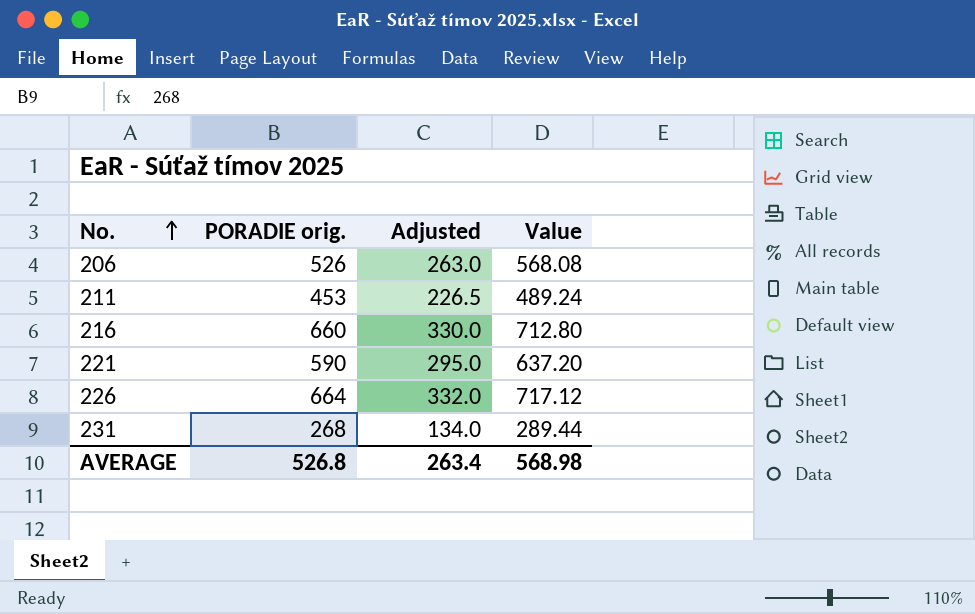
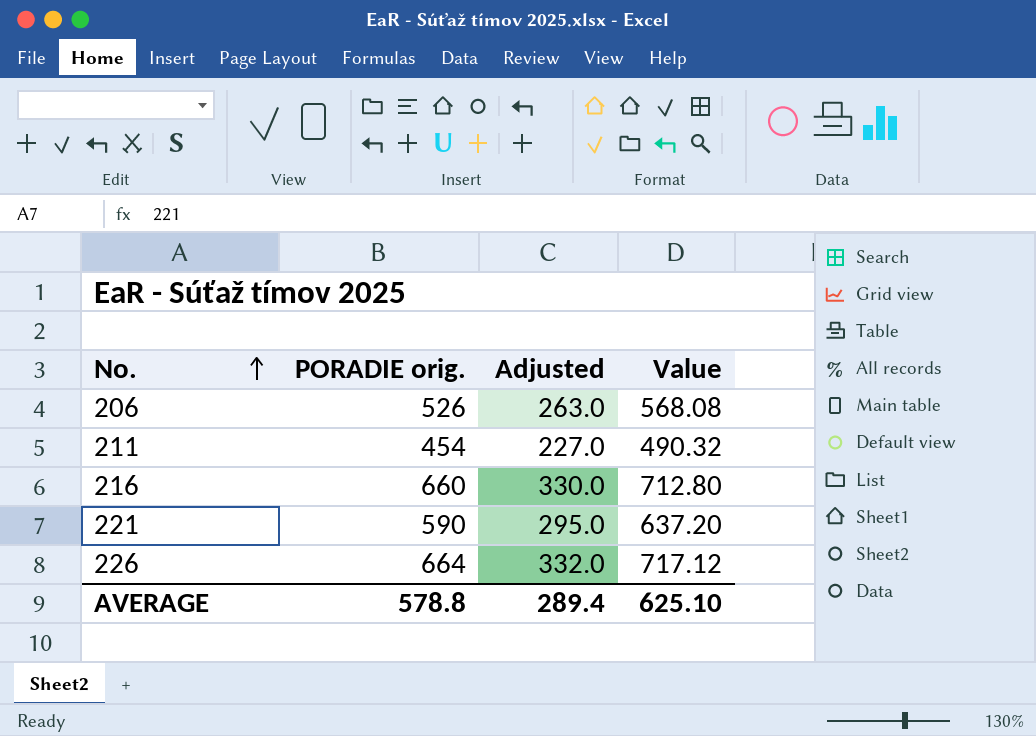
row 231: 268 | 134.0 | 289.44 -> none
211 | PORADIE orig.: 453 -> 454
211 | Adjusted: 226.5 -> 227.0
211 | Value: 489.24 -> 490.32
AVERAGE | PORADIE orig.: 526.8 -> 578.8
AVERAGE | Adjusted: 263.4 -> 289.4
AVERAGE | Value: 568.98 -> 625.10

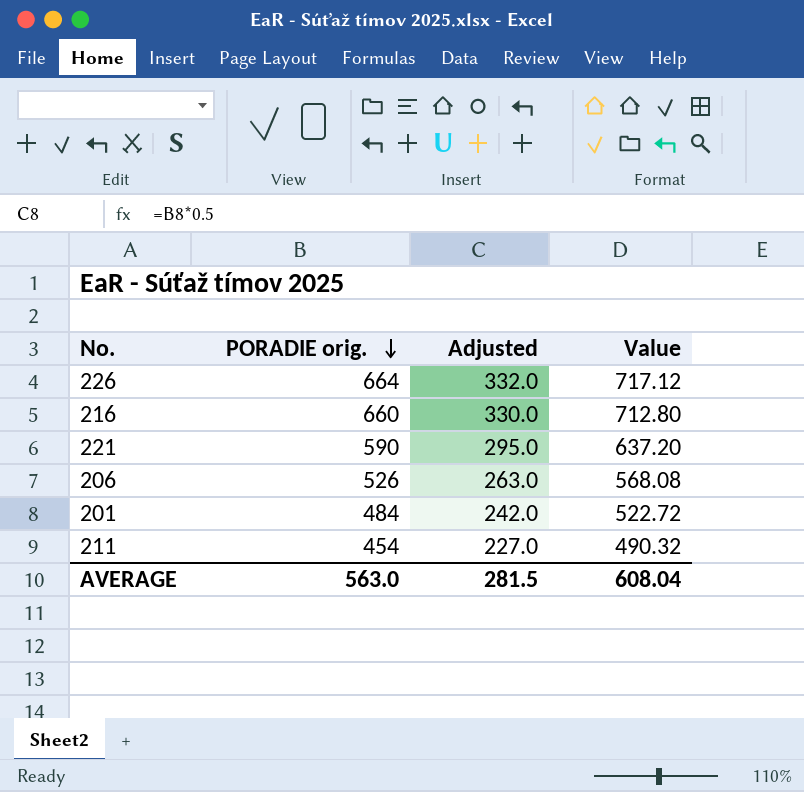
row order: No. ascending -> PORADIE orig. descending
row 201: none -> 484 | 242.0 | 522.72
AVERAGE | PORADIE orig.: 578.8 -> 563.0
AVERAGE | Adjusted: 289.4 -> 281.5
AVERAGE | Value: 625.10 -> 608.04

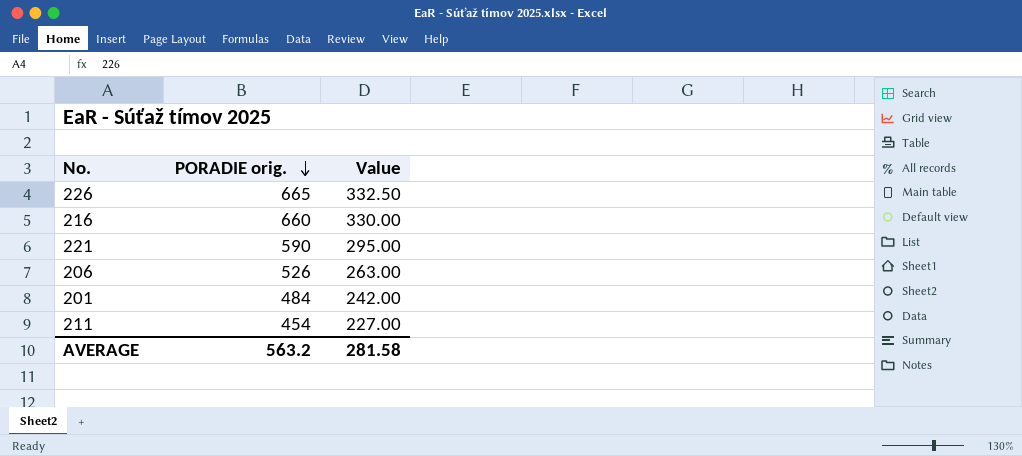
column Adjusted | formula: [PORADIE orig.] * 0.5 -> none
column Value | formula: [PORADIE orig.] * 1.08 -> [PORADIE orig.] * 0.5
226 | PORADIE orig.: 664 -> 665
AVERAGE | PORADIE orig.: 563.0 -> 563.2
AVERAGE | Value: 608.04 -> 281.58

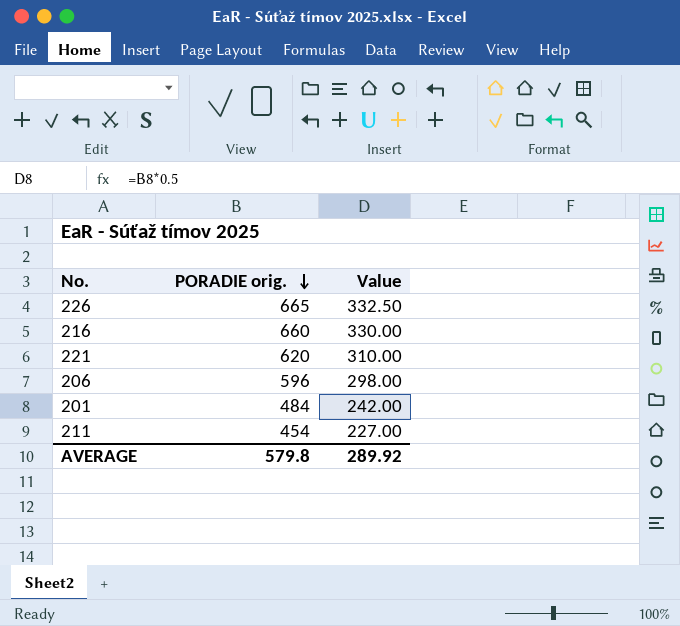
221 | PORADIE orig.: 590 -> 620
221 | Value: 295.00 -> 310.00
206 | PORADIE orig.: 526 -> 596
206 | Value: 263.00 -> 298.00
AVERAGE | PORADIE orig.: 563.2 -> 579.8
AVERAGE | Value: 281.58 -> 289.92

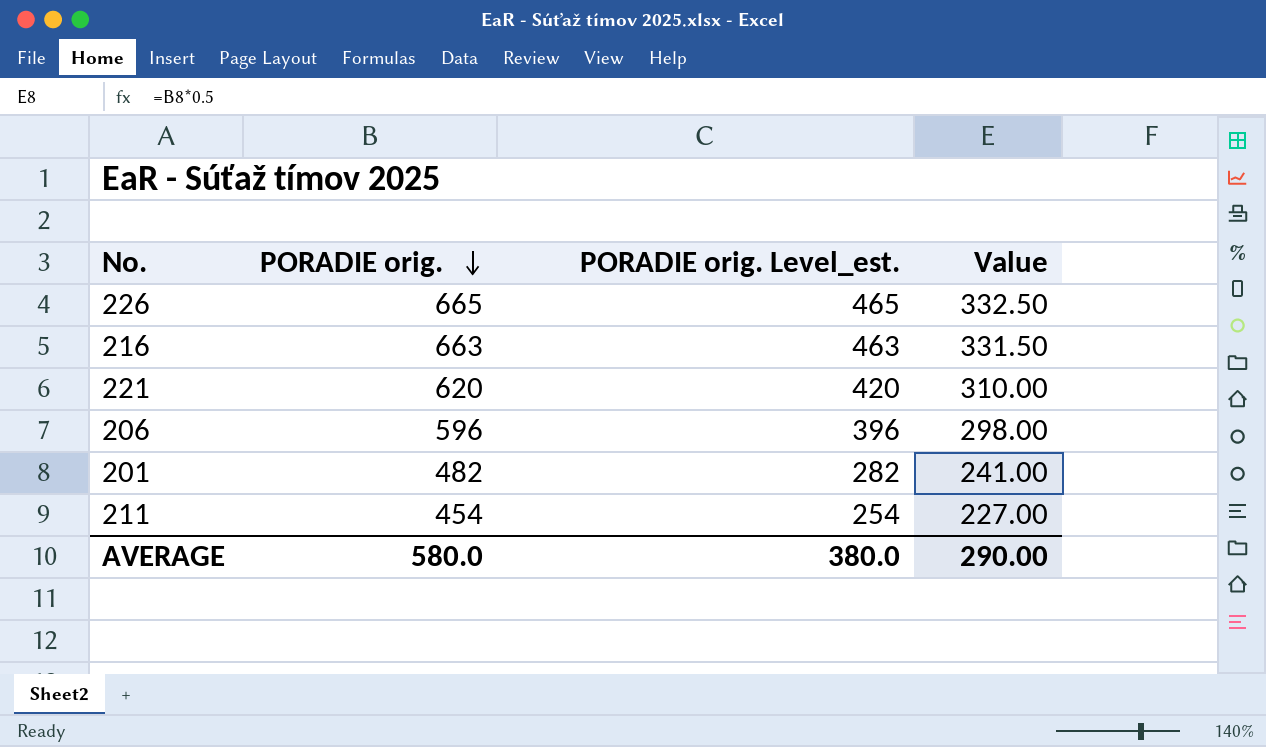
column PORADIE orig. Level_est. | formula: none -> [PORADIE orig.] - 200
216 | PORADIE orig.: 660 -> 663
216 | Value: 330.00 -> 331.50
201 | PORADIE orig.: 484 -> 482
201 | Value: 242.00 -> 241.00
AVERAGE | PORADIE orig.: 579.8 -> 580.0
AVERAGE | Value: 289.92 -> 290.00

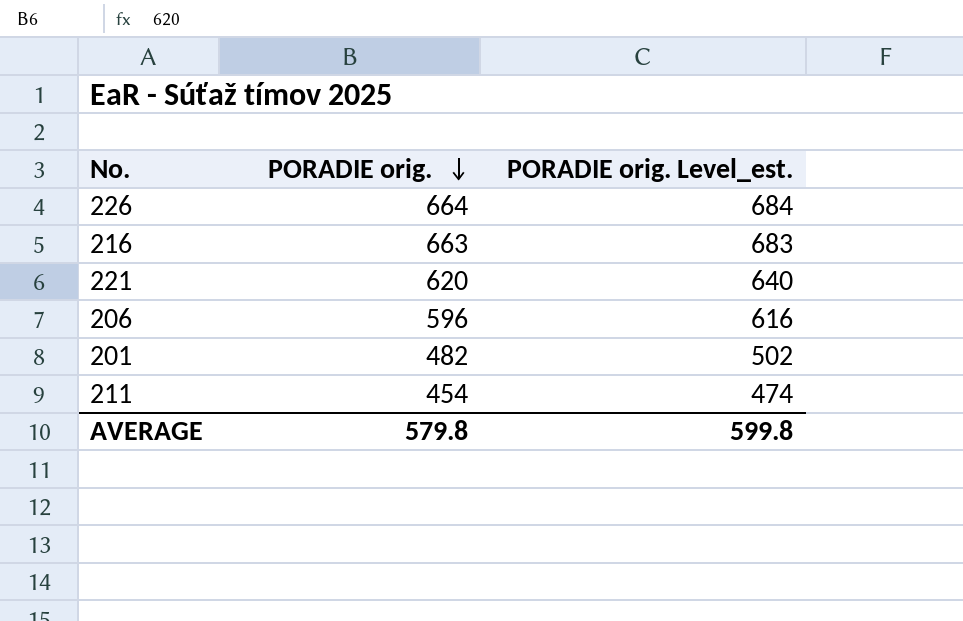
column Value | formula: [PORADIE orig.] * 0.5 -> none
column PORADIE orig. Level_est. | formula: [PORADIE orig.] - 200 -> [PORADIE orig.] + 20
226 | PORADIE orig.: 665 -> 664
AVERAGE | PORADIE orig.: 580.0 -> 579.8
AVERAGE | PORADIE orig. Level_est.: 380.0 -> 599.8

